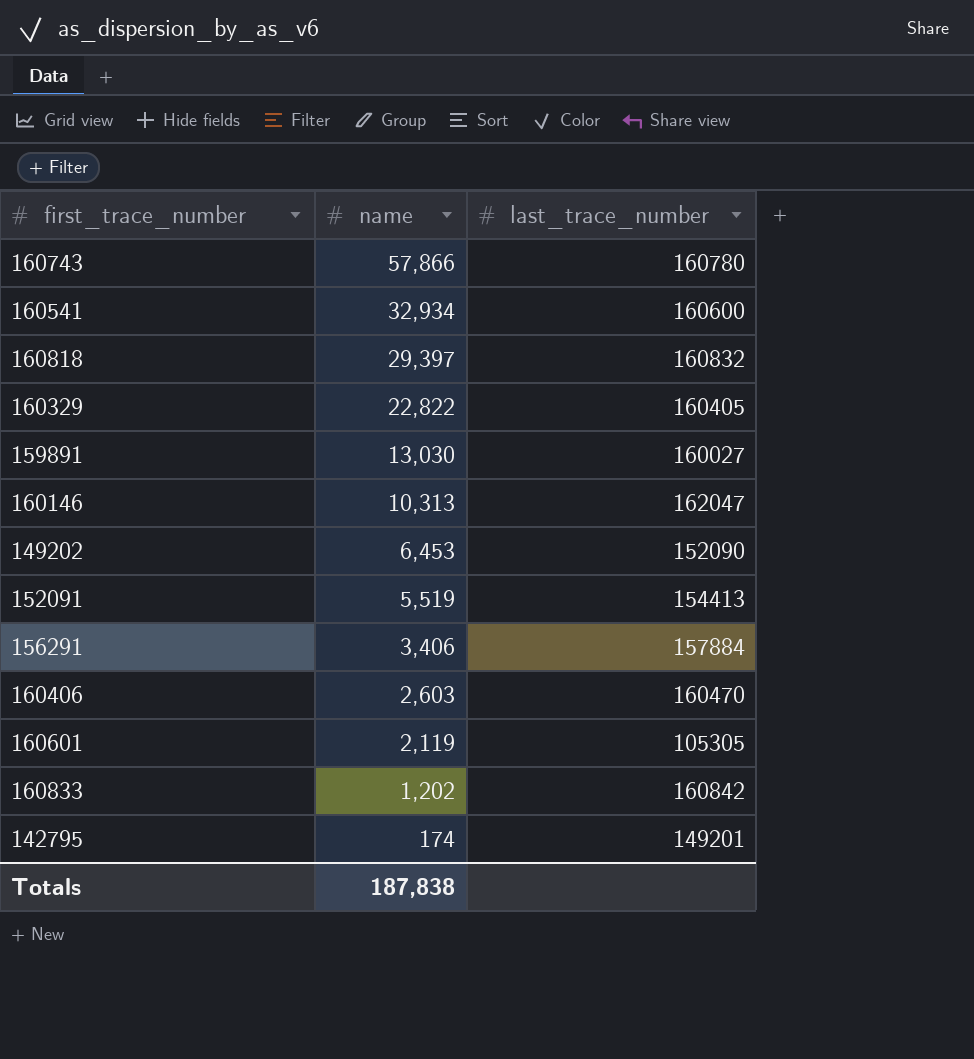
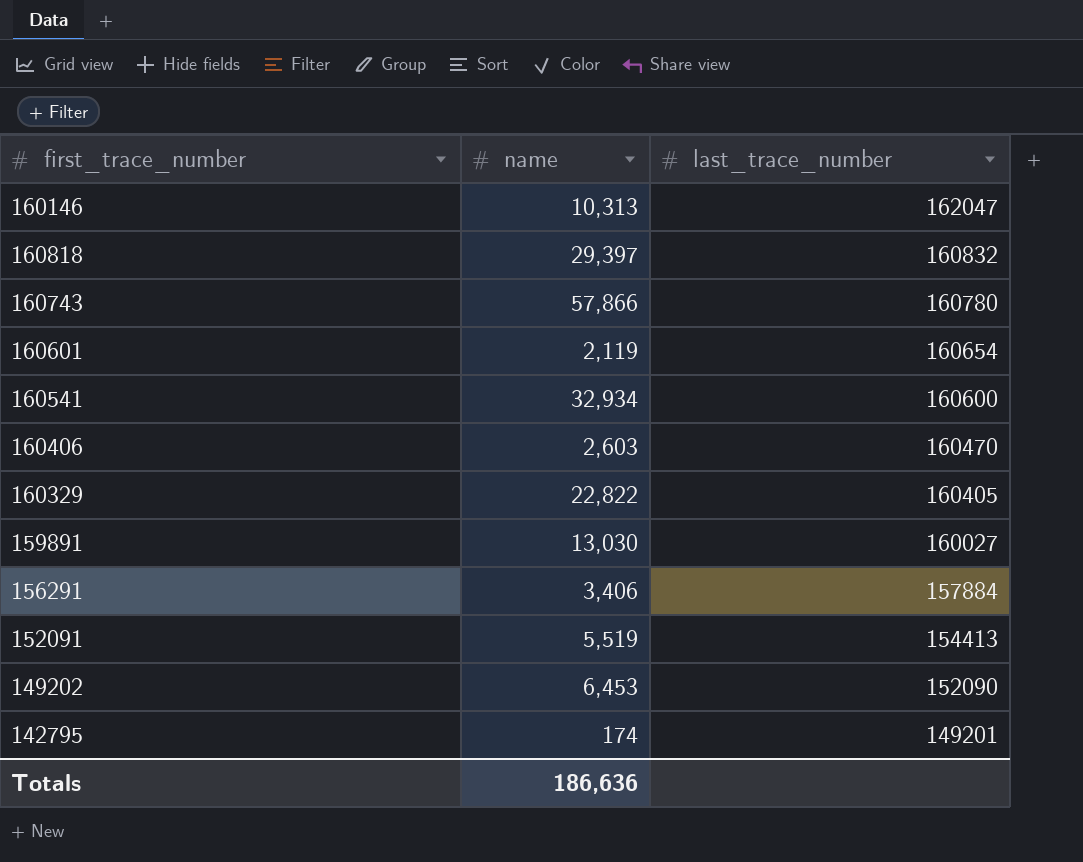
row order: name descending -> last_trace_number descending
row 160833: 1,202 | 160842 -> none
160601 | last_trace_number: 105305 -> 160654
Totals | name: 187,838 -> 186,636

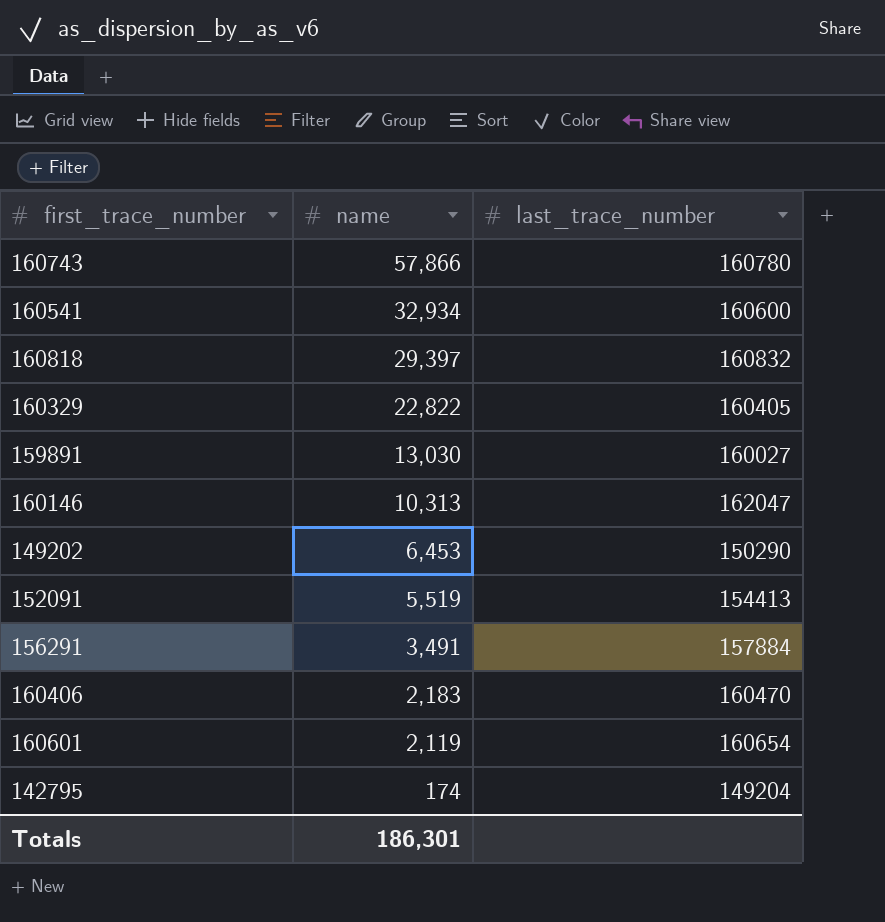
row order: last_trace_number descending -> name descending
149202 | last_trace_number: 152090 -> 150290
156291 | name: 3,406 -> 3,491
160406 | name: 2,603 -> 2,183
142795 | last_trace_number: 149201 -> 149204
Totals | name: 186,636 -> 186,301

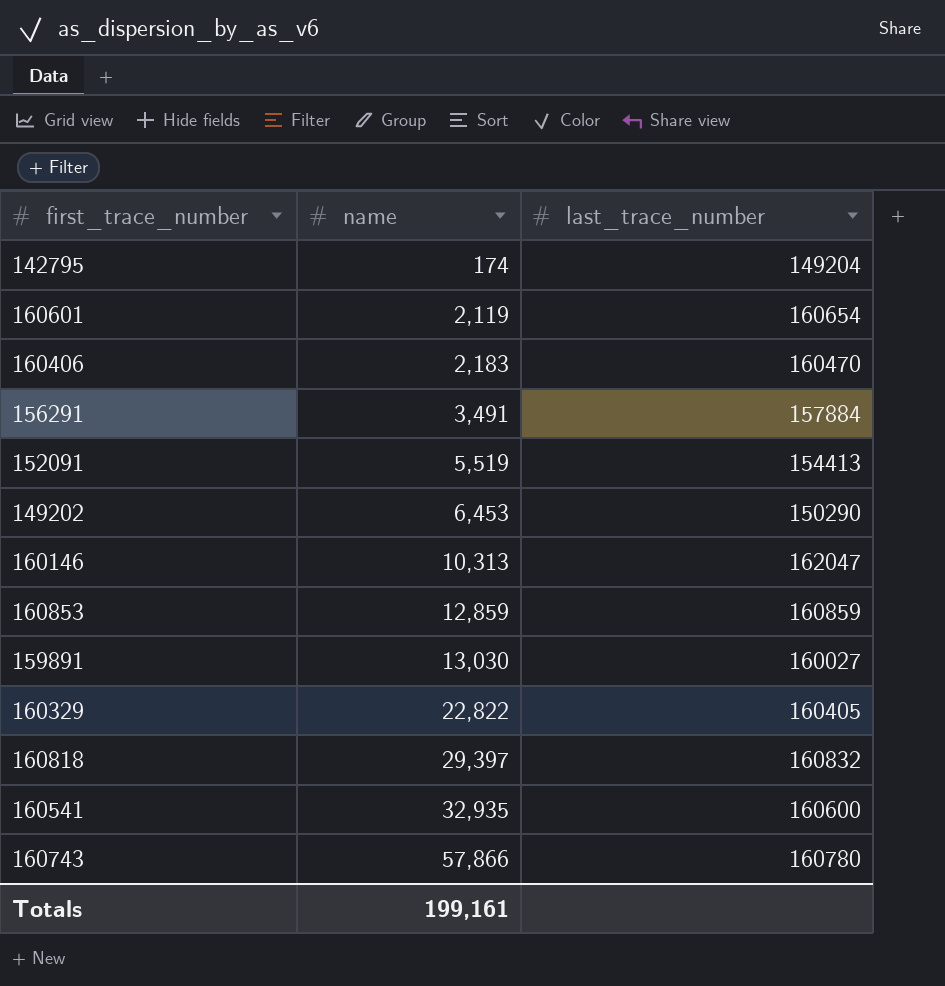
row order: name descending -> name ascending
row 160853: none -> 12,859 | 160859
160541 | name: 32,934 -> 32,935
Totals | name: 186,301 -> 199,161

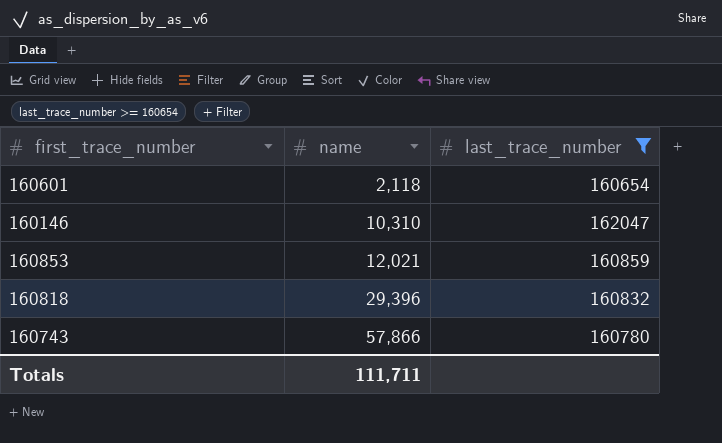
filter: none -> last_trace_number >= 160654
160601 | name: 2,119 -> 2,118
160146 | name: 10,313 -> 10,310
160853 | name: 12,859 -> 12,021
160818 | name: 29,397 -> 29,396
Totals | name: 199,161 -> 111,711

